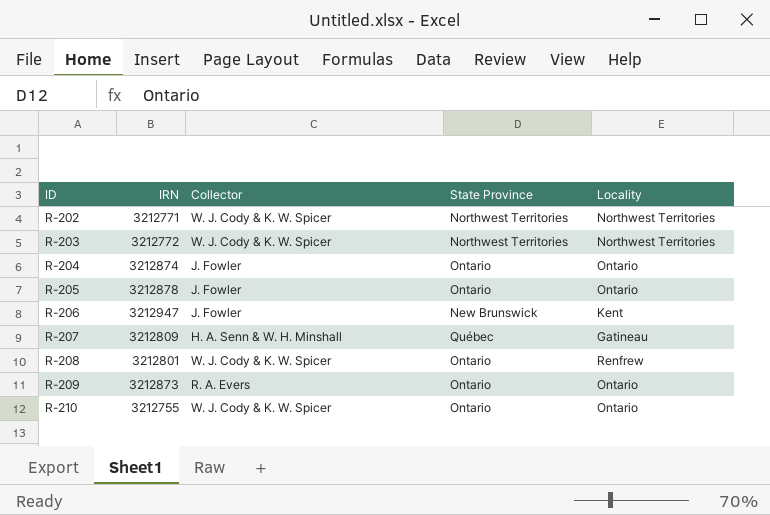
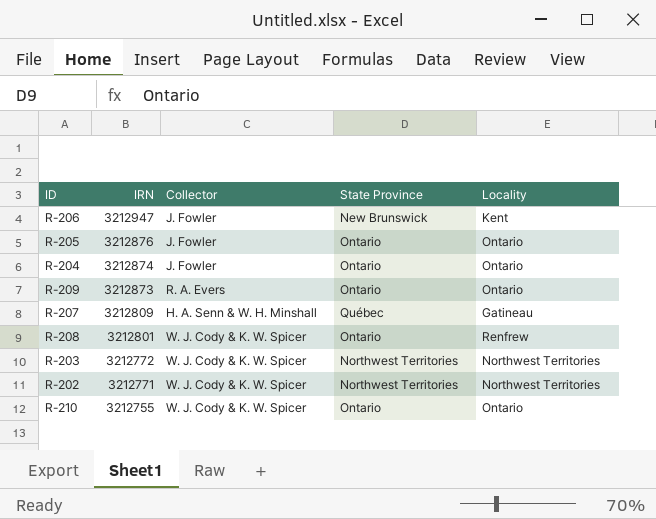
row order: ID ascending -> IRN descending
R-205 | IRN: 3212878 -> 3212876

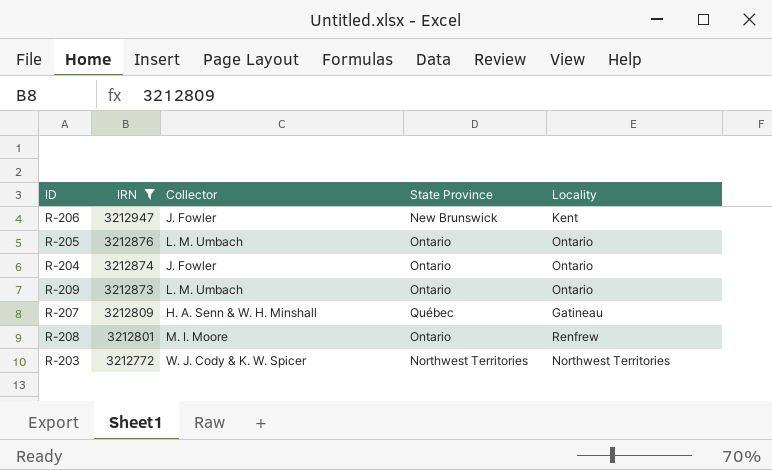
filter: none -> IRN >= 3212772
R-205 | Collector: J. Fowler -> L. M. Umbach
R-209 | Collector: R. A. Evers -> L. M. Umbach
R-208 | Collector: W. J. Cody & K. W. Spicer -> M. I. Moore

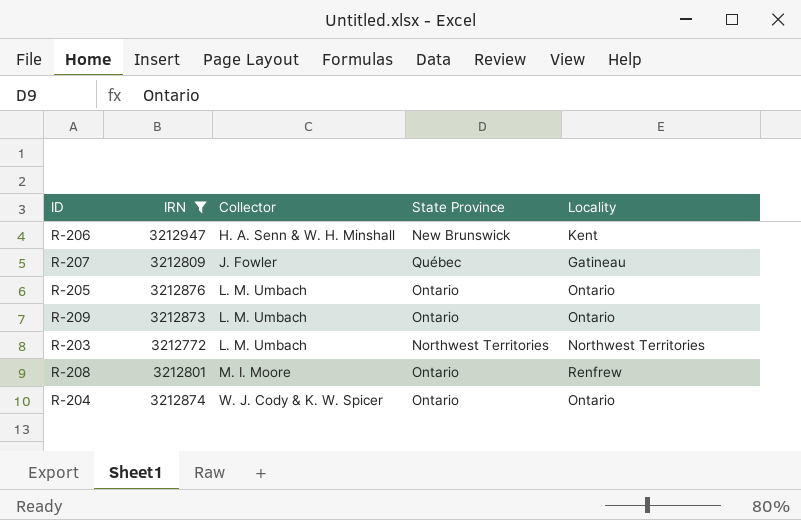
row order: IRN descending -> Collector ascending
R-206 | Collector: J. Fowler -> H. A. Senn & W. H. Minshall
R-207 | Collector: H. A. Senn & W. H. Minshall -> J. Fowler
R-203 | Collector: W. J. Cody & K. W. Spicer -> L. M. Umbach
R-204 | Collector: J. Fowler -> W. J. Cody & K. W. Spicer

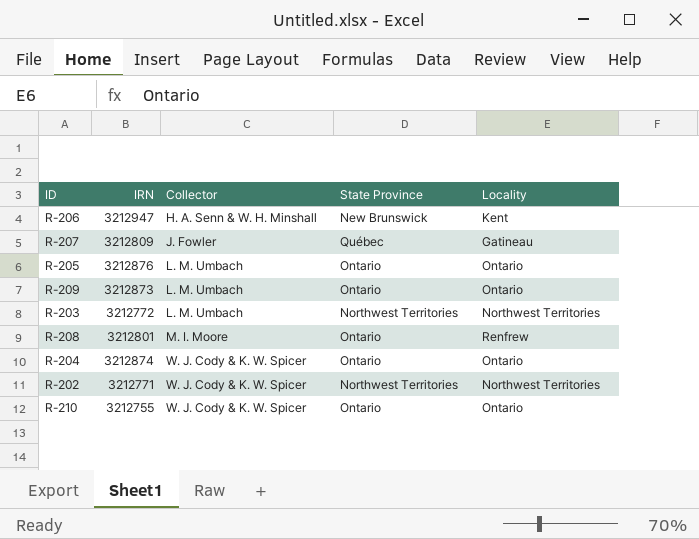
filter: IRN >= 3212772 -> none

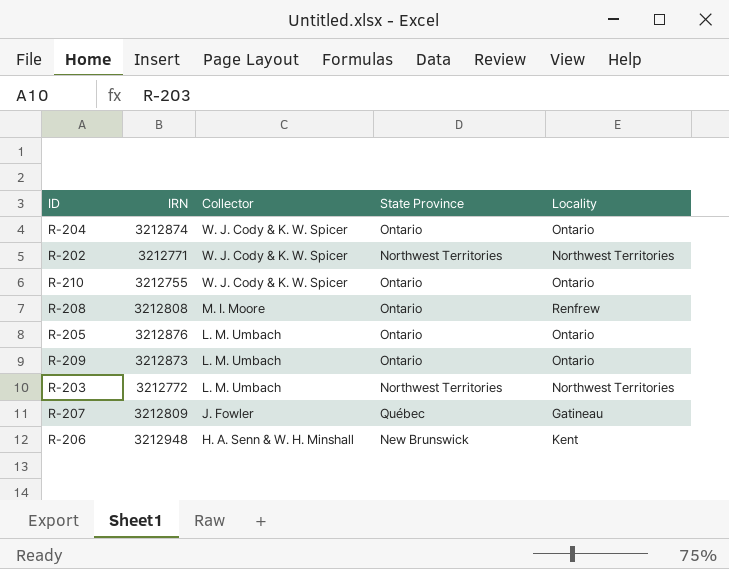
row order: Collector ascending -> Collector descending
R-208 | IRN: 3212801 -> 3212808
R-206 | IRN: 3212947 -> 3212948

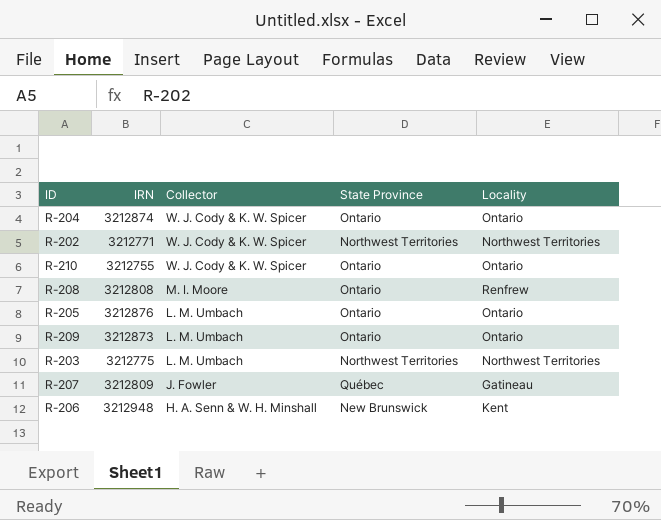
R-203 | IRN: 3212772 -> 3212775

